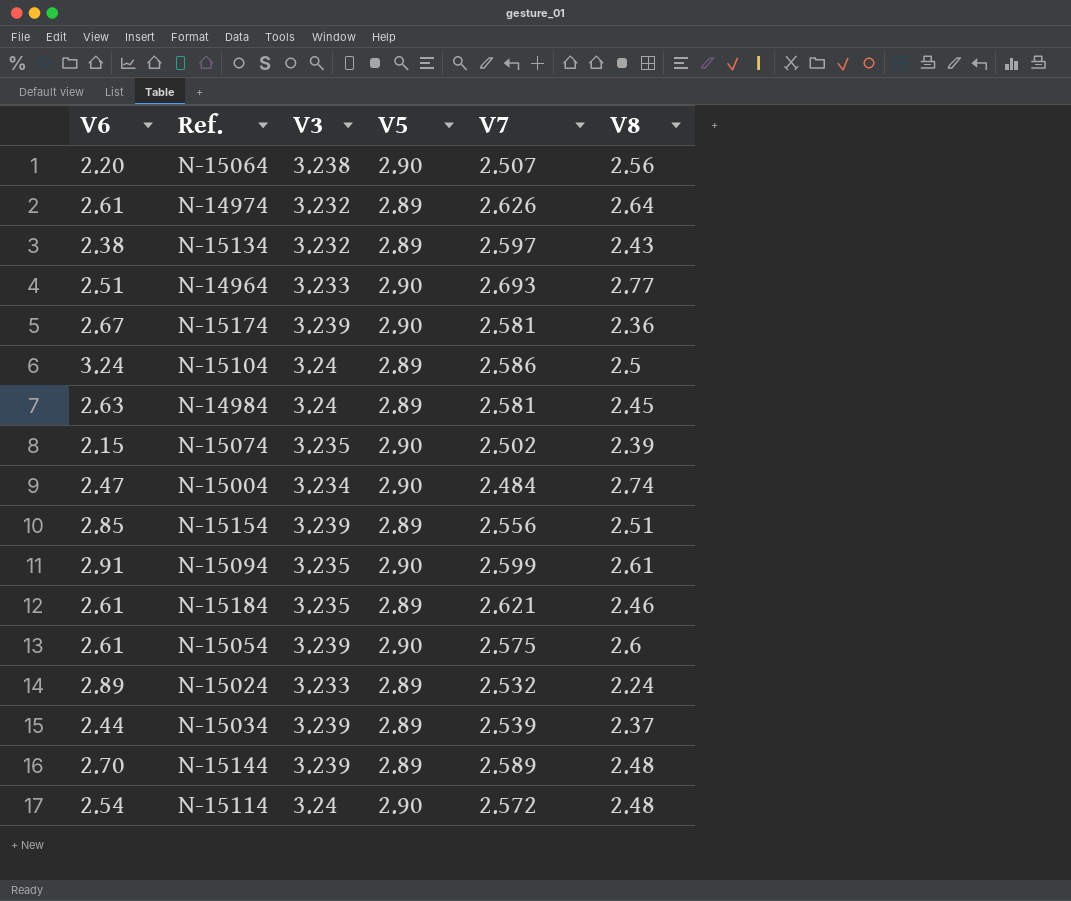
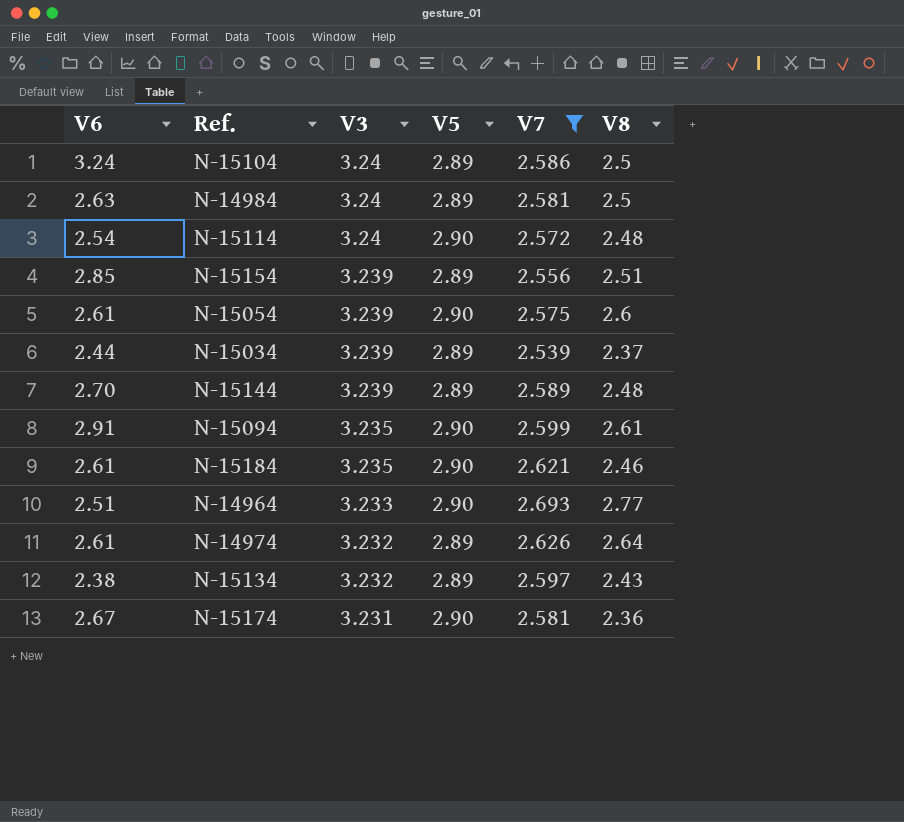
filter: none -> V7 >= 2.539
row order: none -> V3 descending
N-14984 | V8: 2.45 -> 2.5
N-15184 | V5: 2.89 -> 2.90
N-15174 | V3: 3.239 -> 3.231

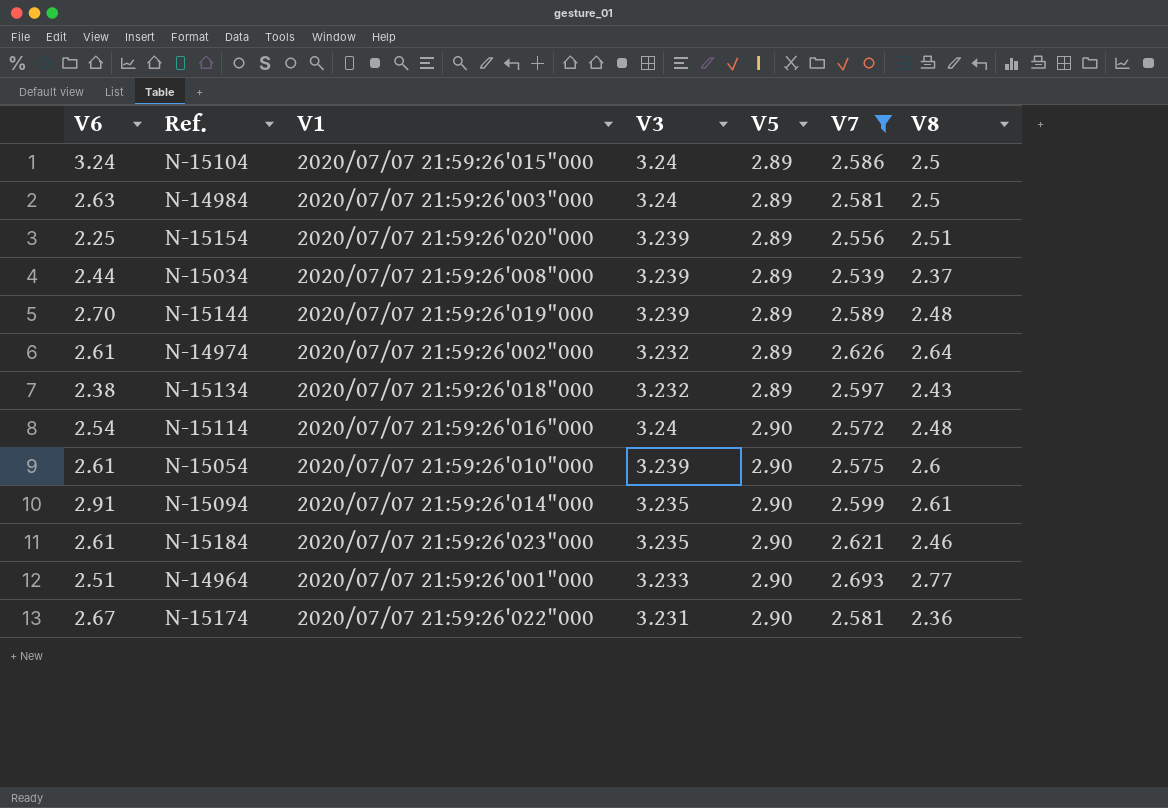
row order: V3 descending -> V5 ascending
column V1 | position: none -> 3
N-15154 | V6: 2.85 -> 2.25

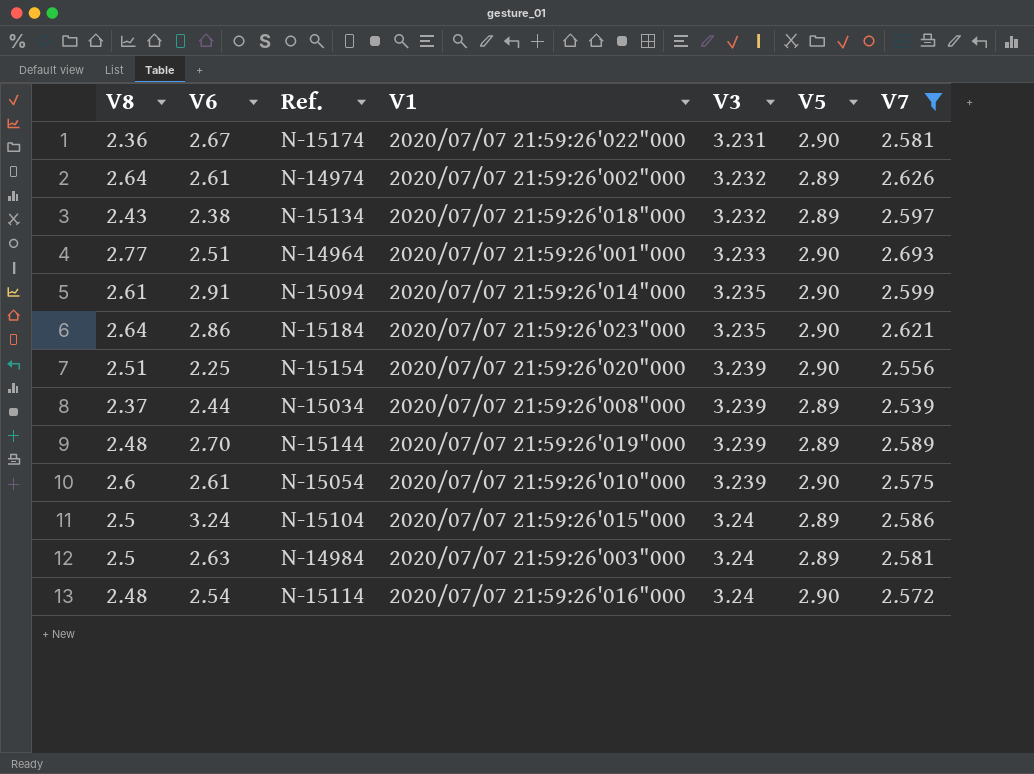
row order: V5 ascending -> V3 ascending
column V8 | position: 7 -> 1
N-15184 | V8: 2.46 -> 2.64
N-15184 | V6: 2.61 -> 2.86
N-15154 | V5: 2.89 -> 2.90

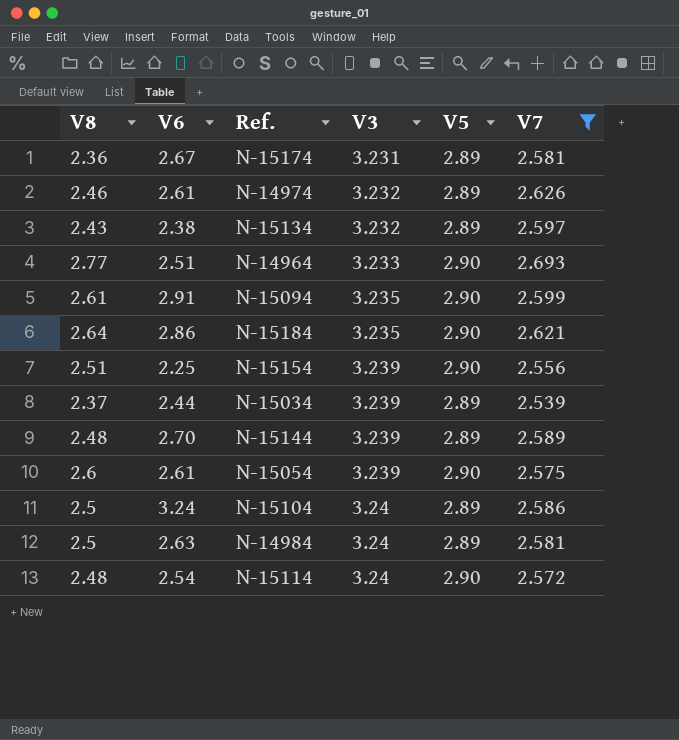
column V1 | position: 4 -> none
N-15174 | V5: 2.90 -> 2.89
N-14974 | V8: 2.64 -> 2.46

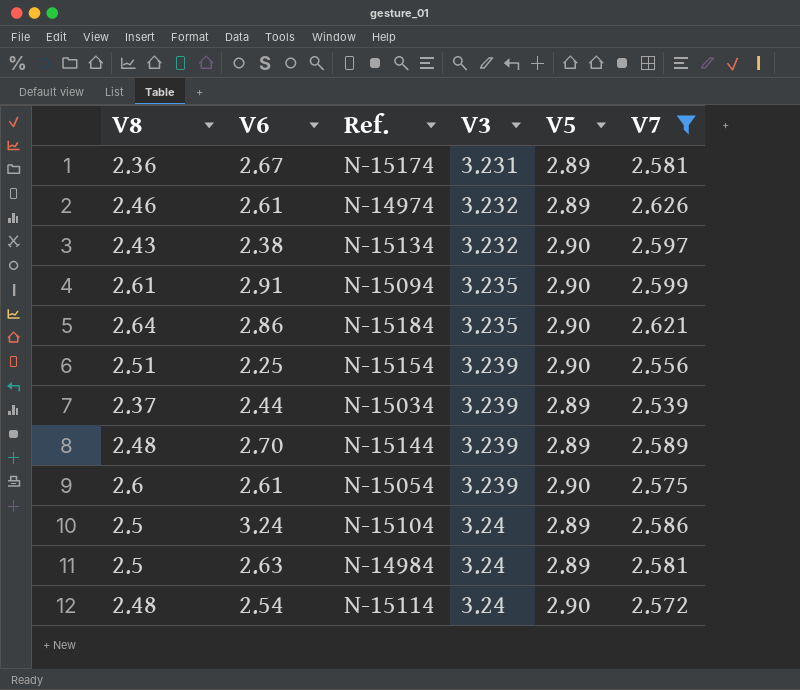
row N-14964: 2.77 | 2.51 | 3.233 | 2.90 | 2.693 -> none
N-15134 | V5: 2.89 -> 2.90

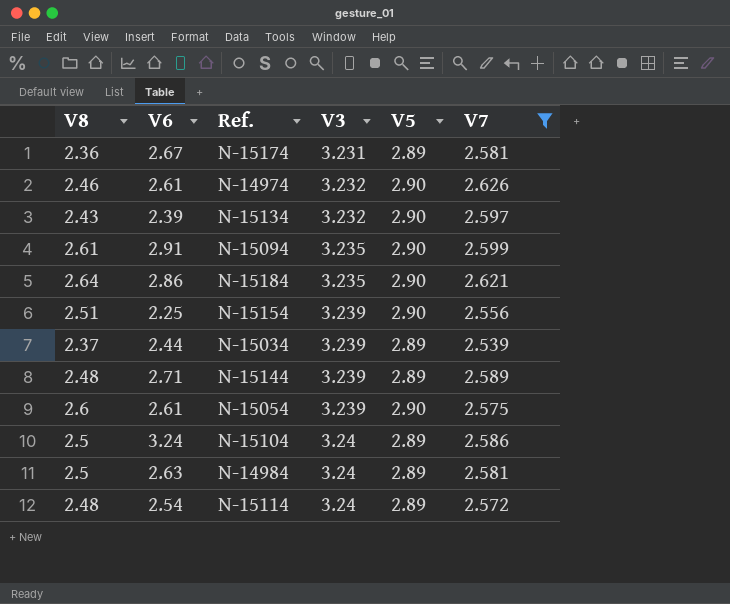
N-14974 | V5: 2.89 -> 2.90
N-15134 | V6: 2.38 -> 2.39
N-15144 | V6: 2.70 -> 2.71
N-15114 | V5: 2.90 -> 2.89

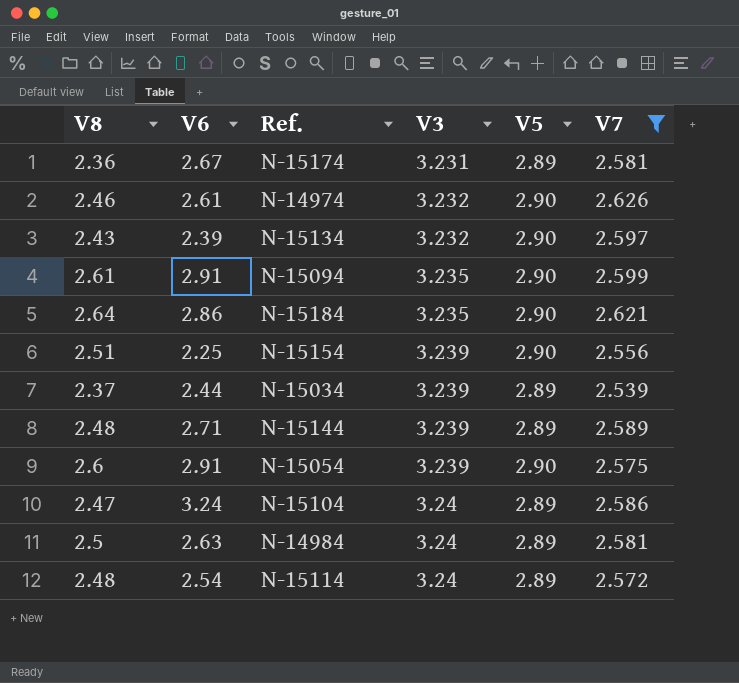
N-15054 | V6: 2.61 -> 2.91
N-15104 | V8: 2.5 -> 2.47

